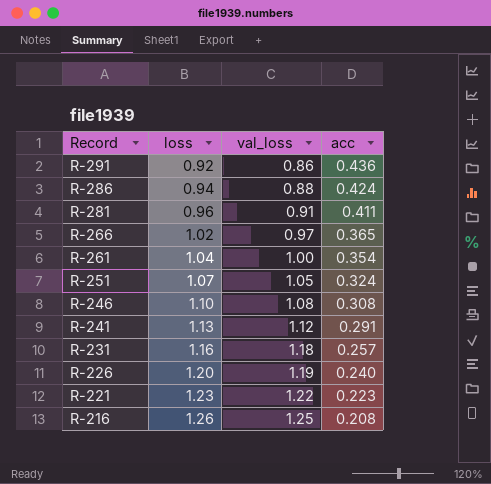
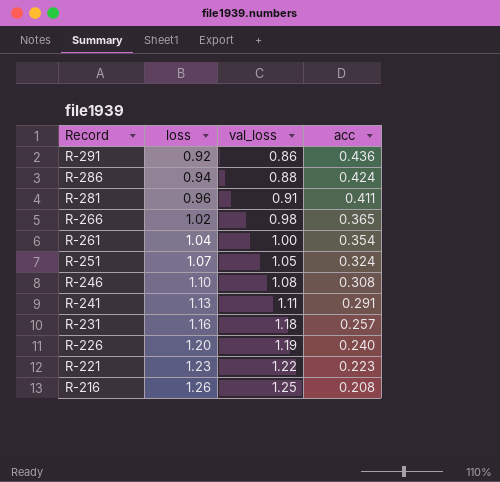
R-266 | val_loss: 0.97 -> 0.98
R-241 | val_loss: 1.12 -> 1.11

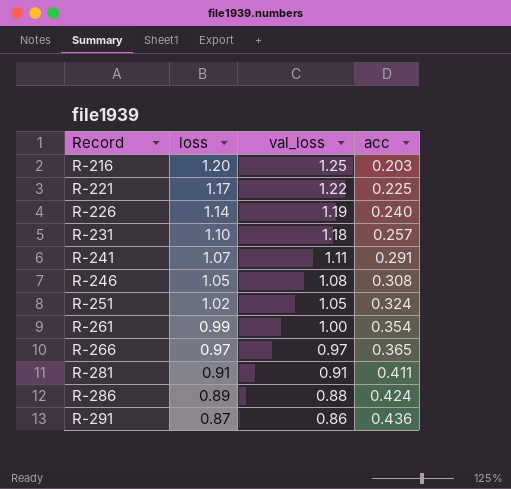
row order: Record descending -> Record ascending
R-216 | loss: 1.26 -> 1.20
R-216 | acc: 0.208 -> 0.203
R-221 | loss: 1.23 -> 1.17
R-221 | acc: 0.223 -> 0.225
R-226 | loss: 1.20 -> 1.14
R-231 | loss: 1.16 -> 1.10
R-241 | loss: 1.13 -> 1.07
R-246 | loss: 1.10 -> 1.05
R-251 | loss: 1.07 -> 1.02
R-261 | loss: 1.04 -> 0.99
R-266 | loss: 1.02 -> 0.97
R-266 | val_loss: 0.98 -> 0.97
R-281 | loss: 0.96 -> 0.91
R-286 | loss: 0.94 -> 0.89
R-291 | loss: 0.92 -> 0.87

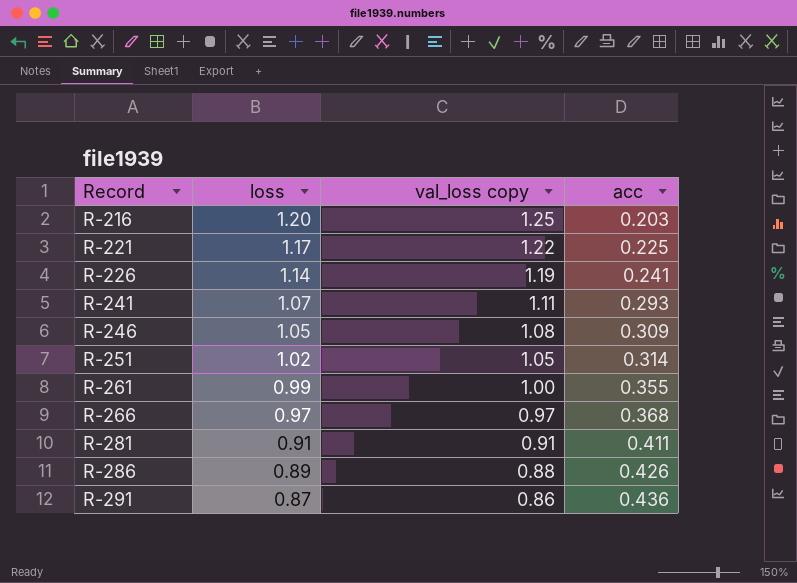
column name: val_loss -> val_loss copy
row R-231: 1.10 | 1.18 | 0.257 -> none
R-226 | acc: 0.240 -> 0.241
R-241 | acc: 0.291 -> 0.293
R-246 | acc: 0.308 -> 0.309
R-251 | acc: 0.324 -> 0.314
R-261 | acc: 0.354 -> 0.355
R-266 | acc: 0.365 -> 0.368
R-286 | acc: 0.424 -> 0.426

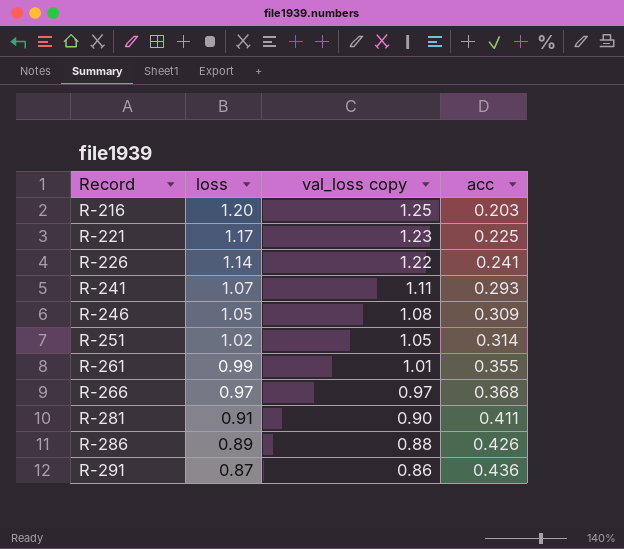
R-221 | val_loss copy: 1.22 -> 1.23
R-226 | val_loss copy: 1.19 -> 1.22
R-261 | val_loss copy: 1.00 -> 1.01
R-281 | val_loss copy: 0.91 -> 0.90

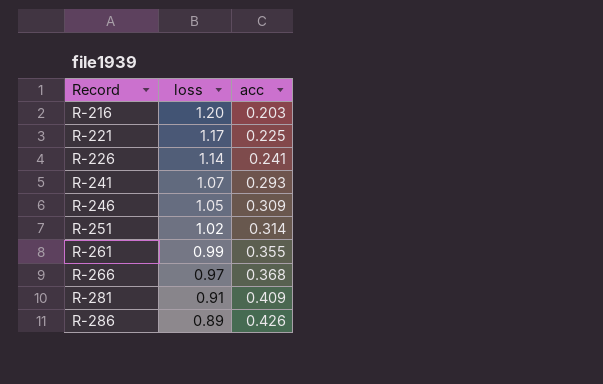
column val_loss copy | position: 3 -> none
row R-291: 0.87 | 0.86 | 0.436 -> none
R-281 | acc: 0.411 -> 0.409

